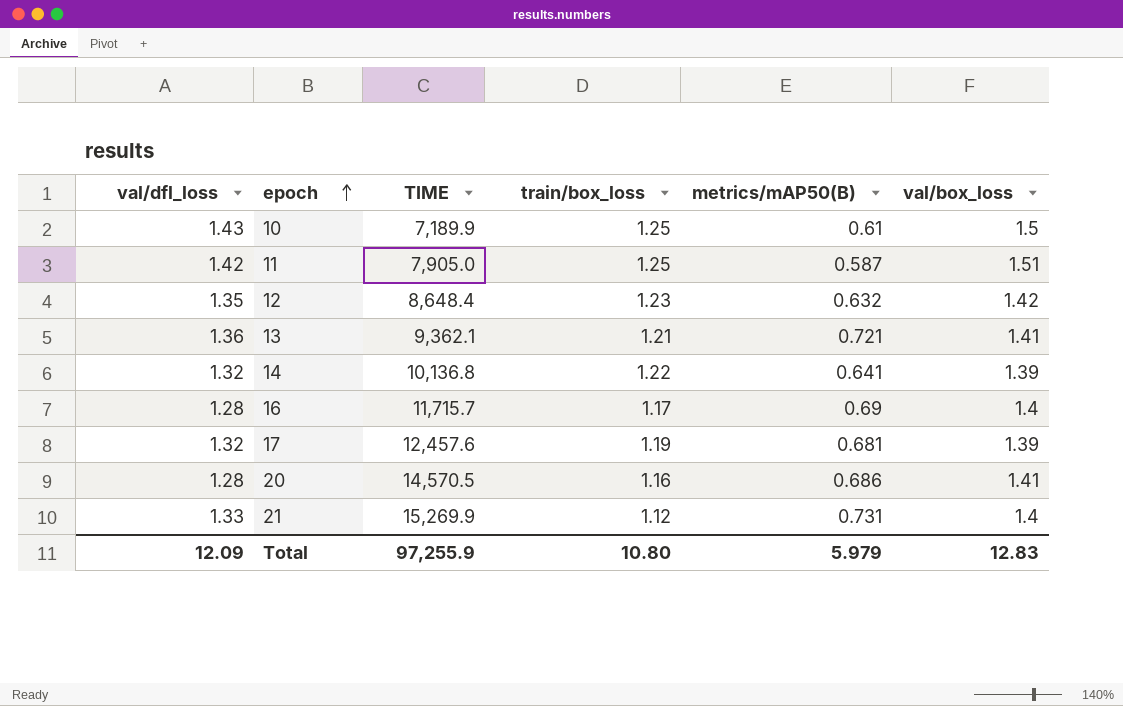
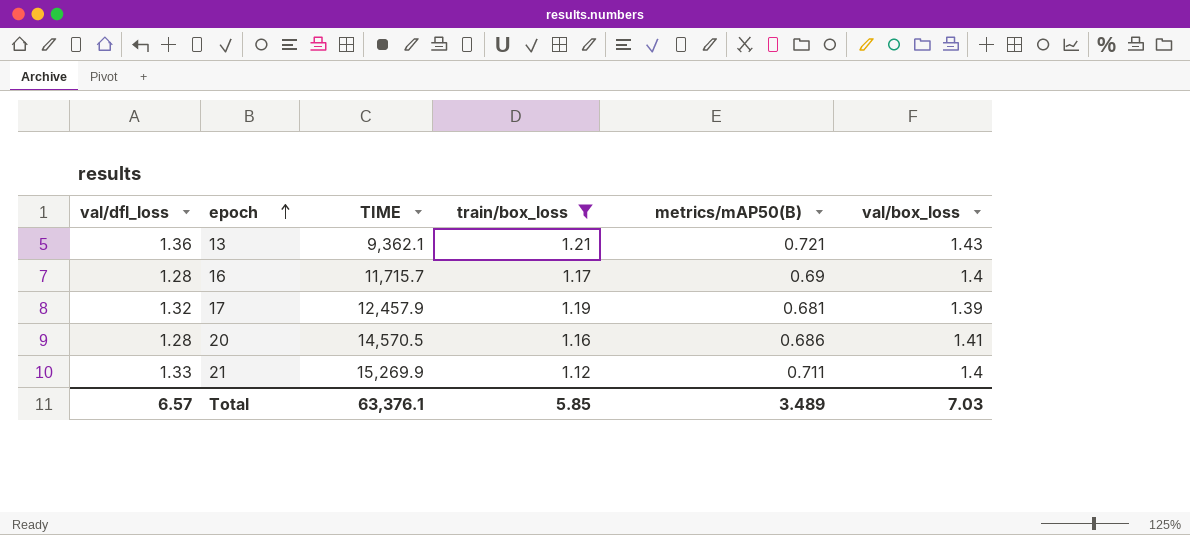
filter: none -> train/box_loss <= 1.21
13 | val/box_loss: 1.41 -> 1.43
17 | TIME: 12,457.6 -> 12,457.9
21 | metrics/mAP50(B): 0.731 -> 0.711
Total | val/dfl_loss: 12.09 -> 6.57
Total | TIME: 97,255.9 -> 63,376.1
Total | train/box_loss: 10.80 -> 5.85
Total | metrics/mAP50(B): 5.979 -> 3.489
Total | val/box_loss: 12.83 -> 7.03

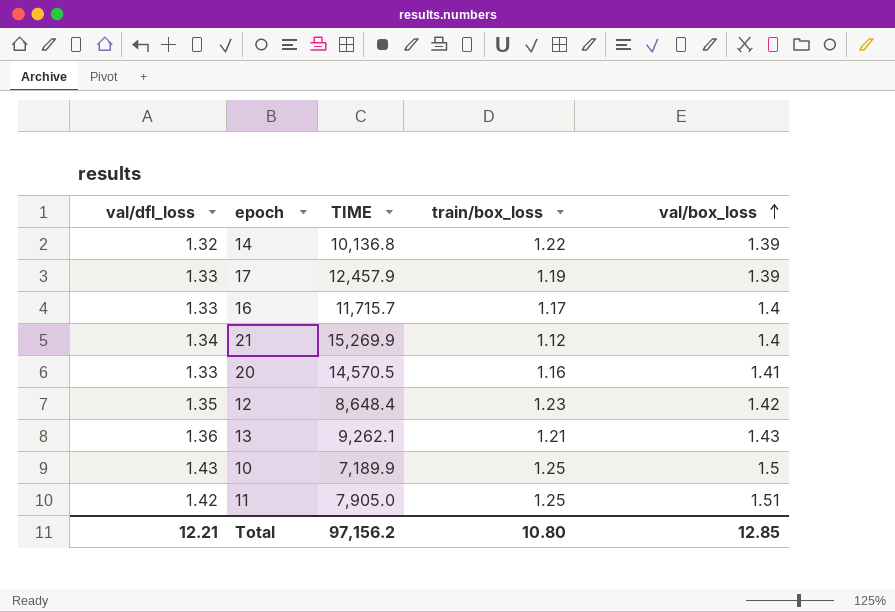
filter: train/box_loss <= 1.21 -> none
row order: epoch ascending -> val/box_loss ascending
column metrics/mAP50(B) | position: 5 -> none
17 | val/dfl_loss: 1.32 -> 1.33
16 | val/dfl_loss: 1.28 -> 1.33
21 | val/dfl_loss: 1.33 -> 1.34
20 | val/dfl_loss: 1.28 -> 1.33
13 | TIME: 9,362.1 -> 9,262.1
Total | val/dfl_loss: 6.57 -> 12.21
Total | TIME: 63,376.1 -> 97,156.2
Total | train/box_loss: 5.85 -> 10.80
Total | val/box_loss: 7.03 -> 12.85

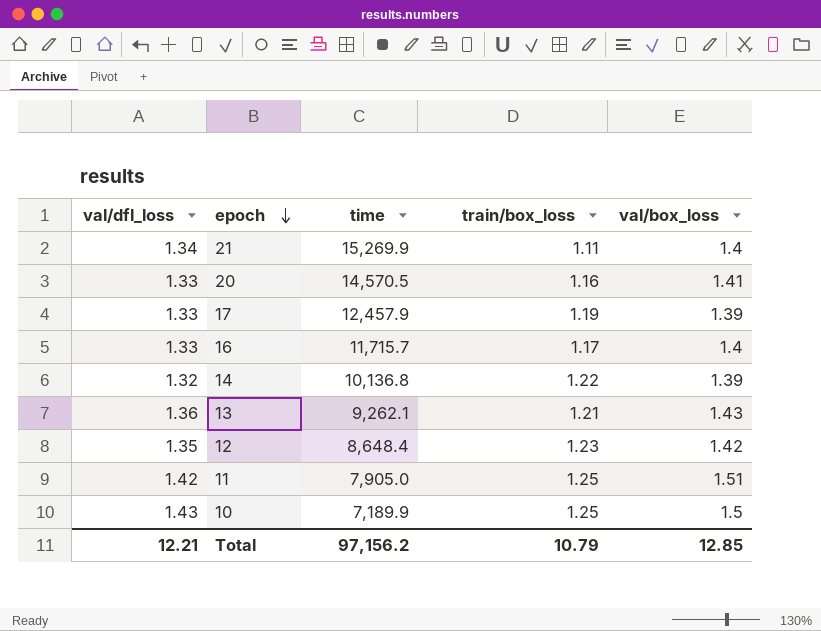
row order: val/box_loss ascending -> epoch descending
column name: TIME -> time
21 | train/box_loss: 1.12 -> 1.11
Total | train/box_loss: 10.80 -> 10.79

